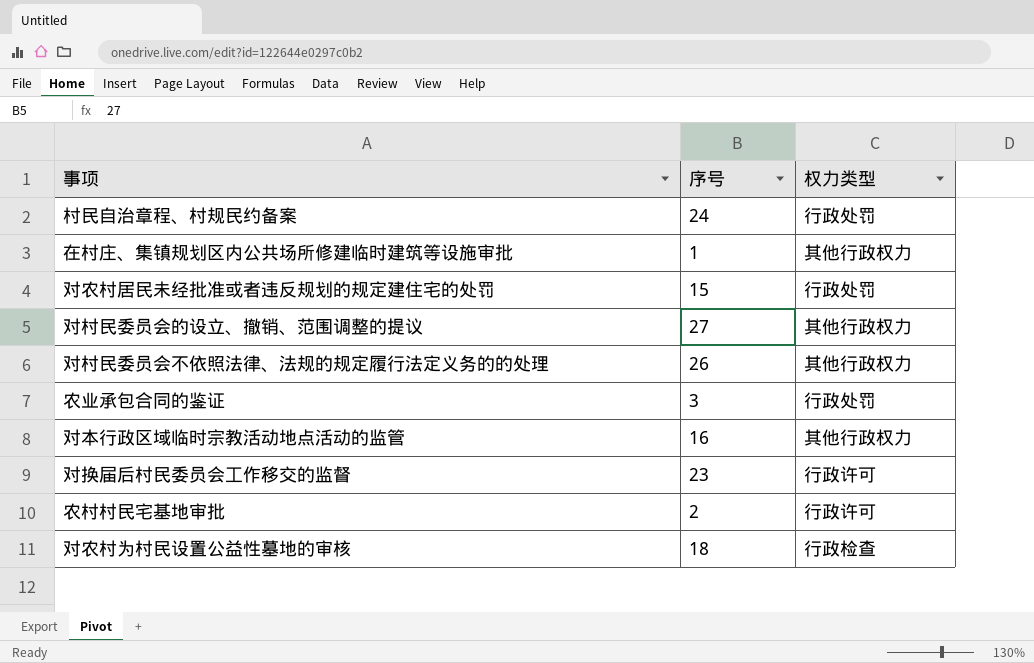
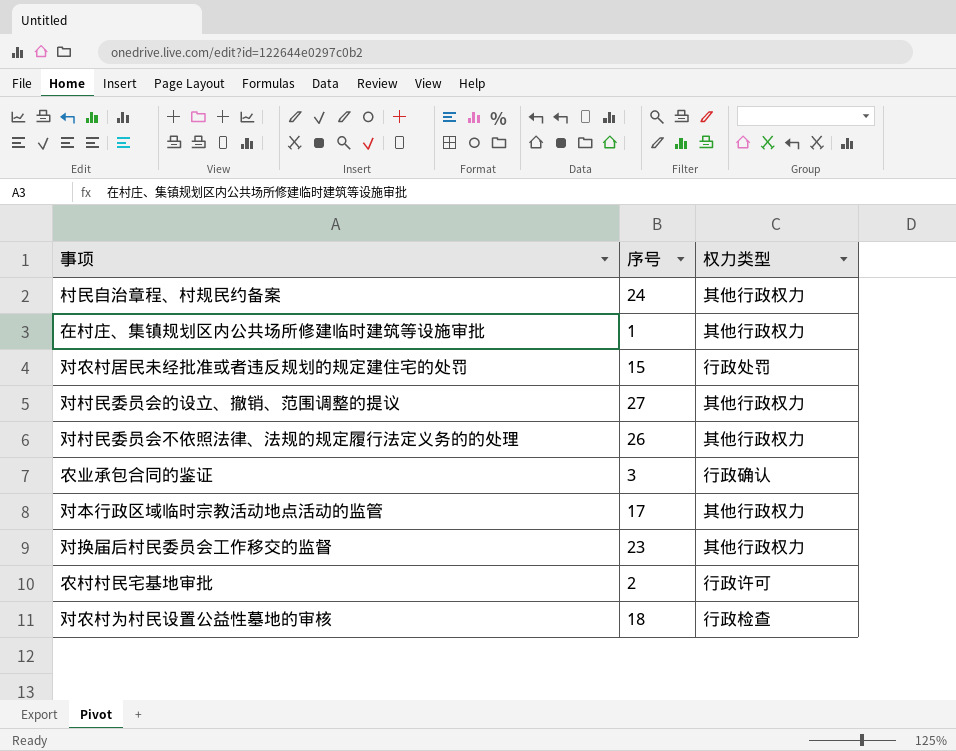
村民自治章程、村规民约备案 | 权力类型: 行政处罚 -> 其他行政权力
农业承包合同的鉴证 | 权力类型: 行政处罚 -> 行政确认
对本行政区域临时宗教活动地点活动的监管 | 序号: 16 -> 17
对换届后村民委员会工作移交的监督 | 权力类型: 行政许可 -> 其他行政权力

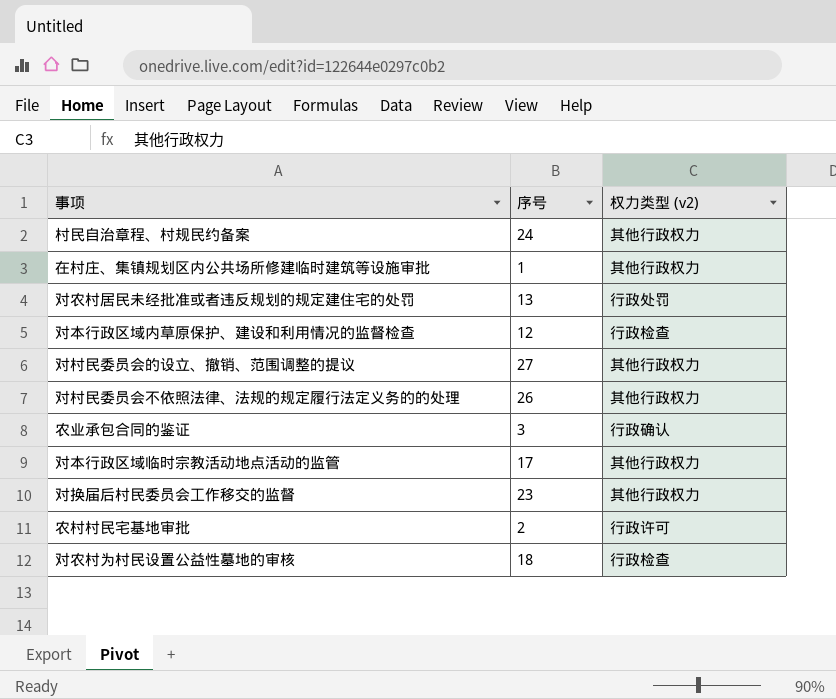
column name: 权力类型 -> 权力类型 (v2)
对农村居民未经批准或者违反规划的规定建住宅的处罚 | 序号: 15 -> 13
row 对本行政区域内草原保护、建设和利用情况的监督检查: none -> 12 | 行政检查

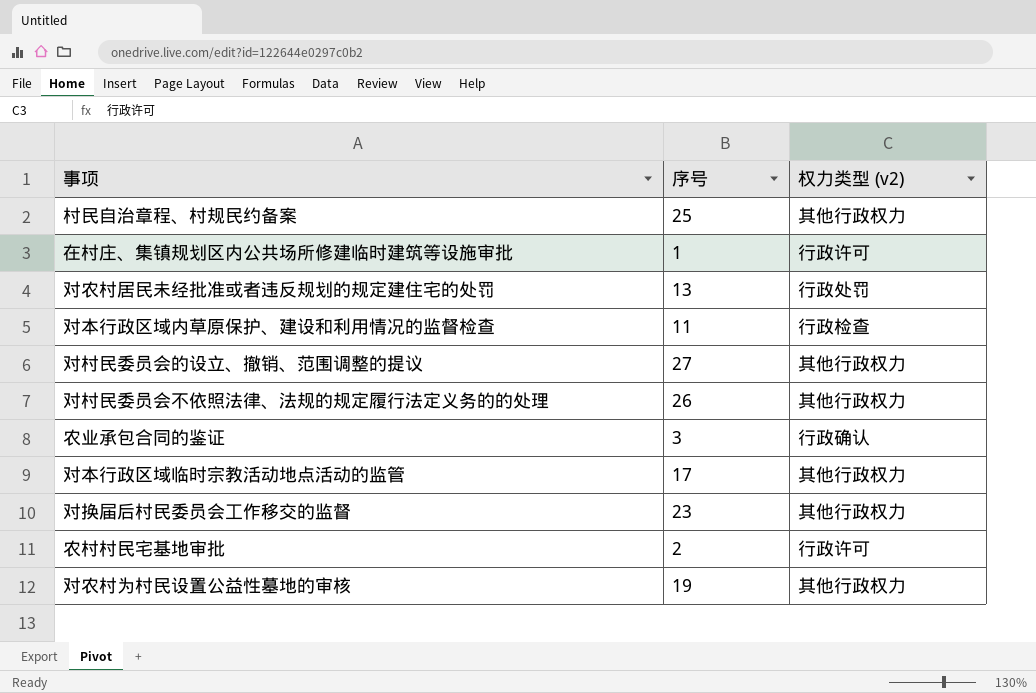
村民自治章程、村规民约备案 | 序号: 24 -> 25
在村庄、集镇规划区内公共场所修建临时建筑等设施审批 | 权力类型 (v2): 其他行政权力 -> 行政许可
对本行政区域内草原保护、建设和利用情况的监督检查 | 序号: 12 -> 11
对农村为村民设置公益性墓地的审核 | 序号: 18 -> 19
对农村为村民设置公益性墓地的审核 | 权力类型 (v2): 行政检查 -> 其他行政权力

